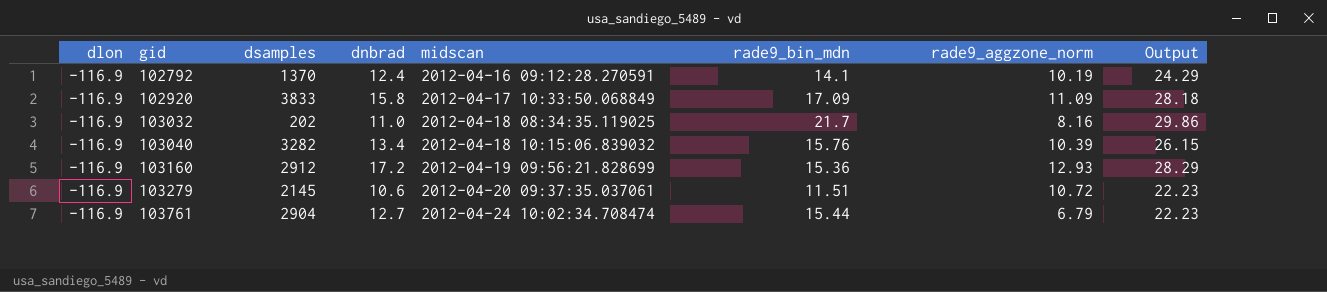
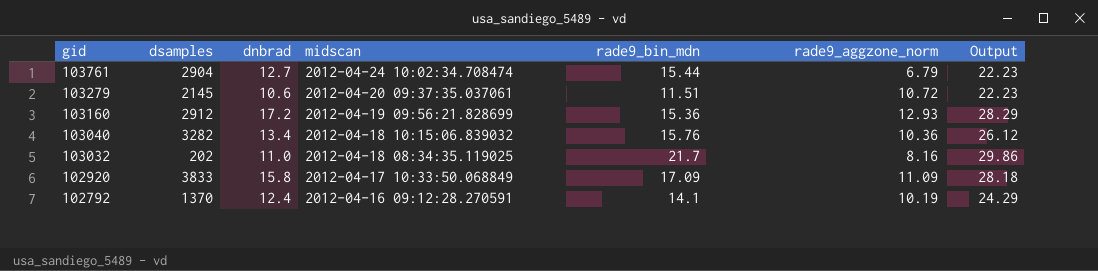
row order: gid ascending -> gid descending
column dlon | position: 1 -> none
103040 | rade9_aggzone_norm: 10.39 -> 10.36
103040 | Output: 26.15 -> 26.12

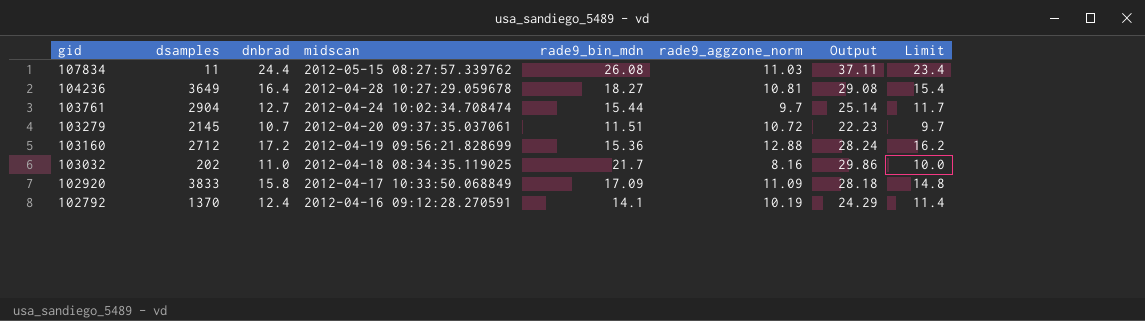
column Limit | formula: none -> [dnbrad] - 1
row 103040: 3282 | 13.4 | 2012-04-18 10:15:06.839032 | 15.76 | 10.36 | 26.12 -> none
row 107834: none -> 11 | 24.4 | 2012-05-15 08:27:57.339762 | 26.08 | 11.03 | 37.11 | 23.4
row 104236: none -> 3649 | 16.4 | 2012-04-28 10:27:29.059678 | 18.27 | 10.81 | 29.08 | 15.4
103761 | rade9_aggzone_norm: 6.79 -> 9.7
103761 | Output: 22.23 -> 25.14
103279 | dnbrad: 10.6 -> 10.7
103160 | dsamples: 2912 -> 2712
103160 | rade9_aggzone_norm: 12.93 -> 12.88
103160 | Output: 28.29 -> 28.24

